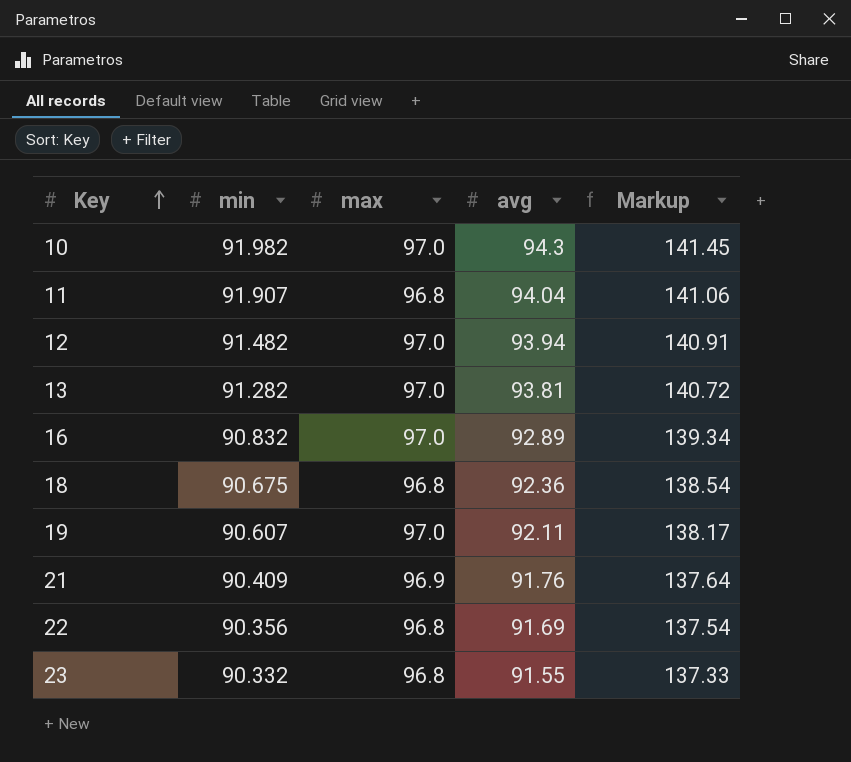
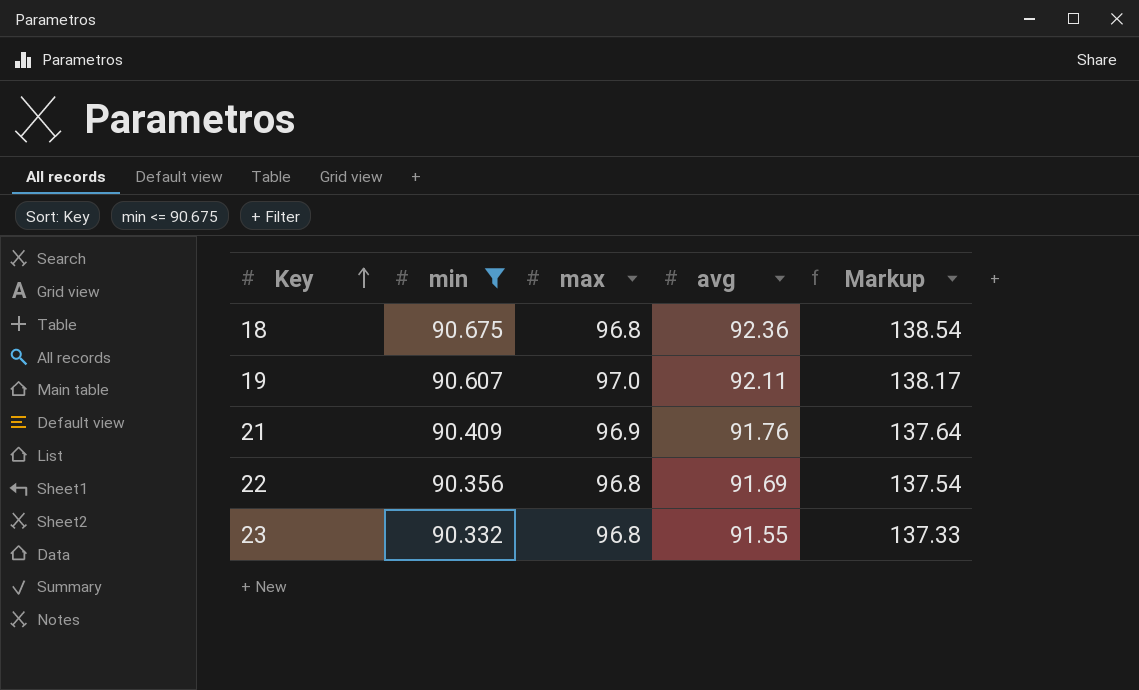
filter: none -> min <= 90.675

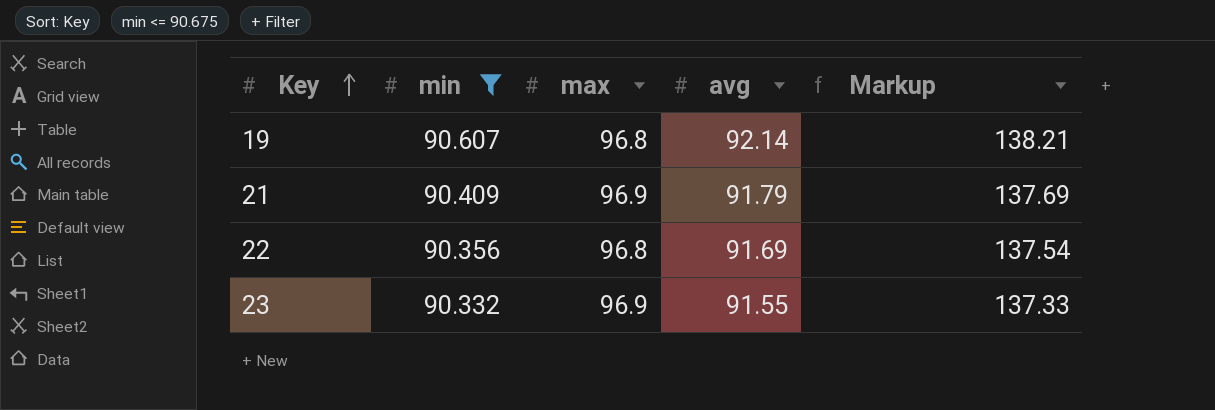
row 18: 90.675 | 96.8 | 92.36 | 138.54 -> none
19 | max: 97.0 -> 96.8
19 | avg: 92.11 -> 92.14
19 | Markup: 138.17 -> 138.21
21 | avg: 91.76 -> 91.79
21 | Markup: 137.64 -> 137.69
23 | max: 96.8 -> 96.9

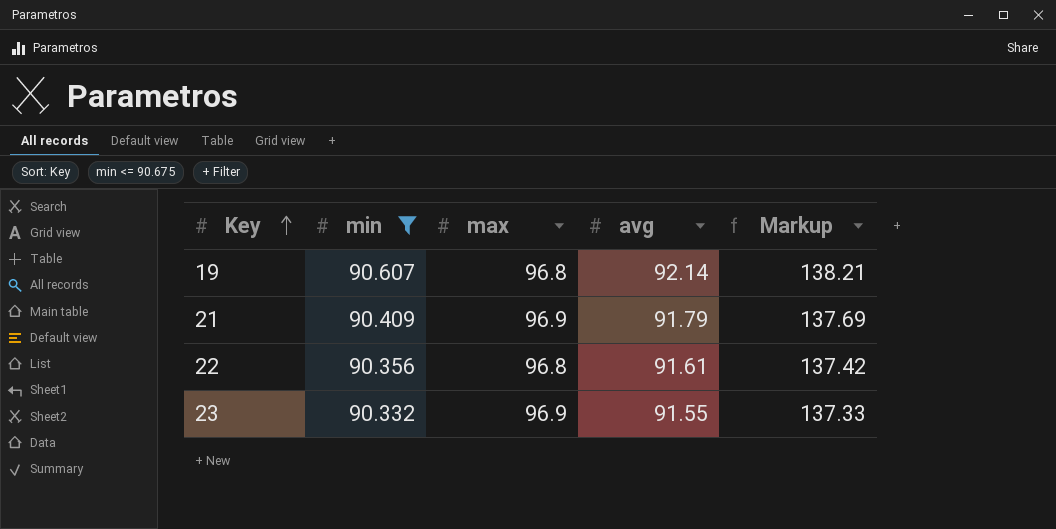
22 | avg: 91.69 -> 91.61
22 | Markup: 137.54 -> 137.42

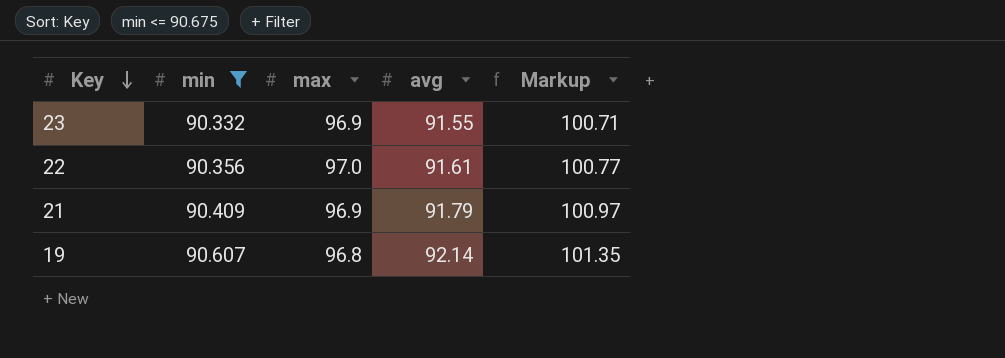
row order: Key ascending -> Key descending
column Markup | formula: [avg] * 1.5 -> [avg] * 1.1
22 | max: 96.8 -> 97.0

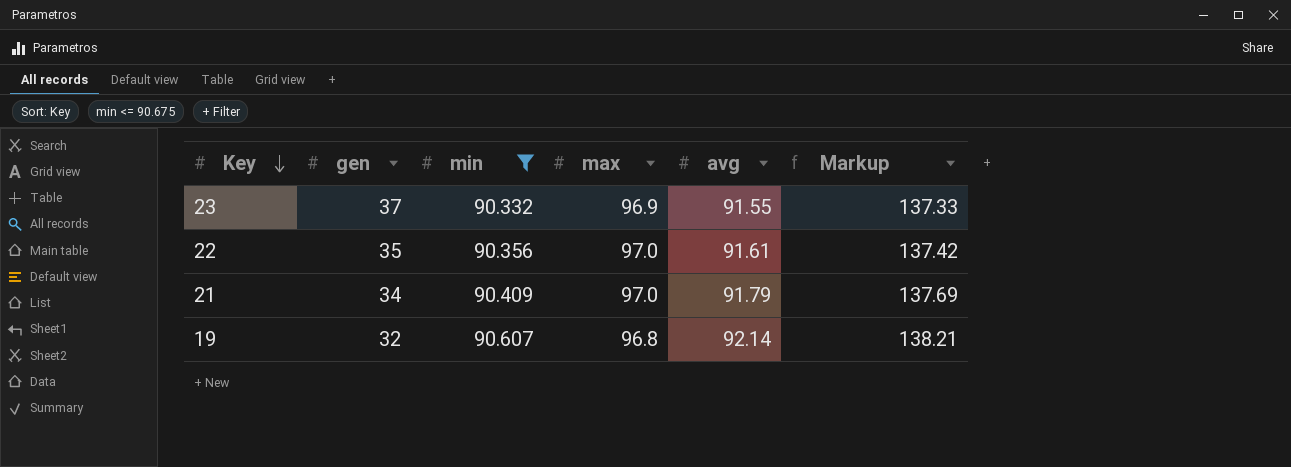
column gen | position: none -> 2
column Markup | formula: [avg] * 1.1 -> [avg] * 1.5
21 | max: 96.9 -> 97.0

